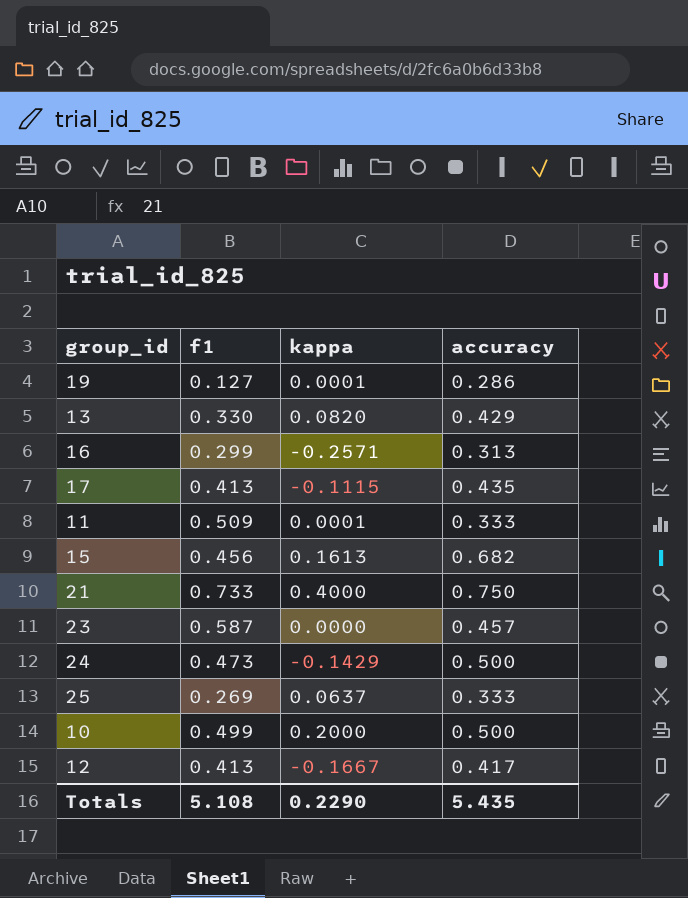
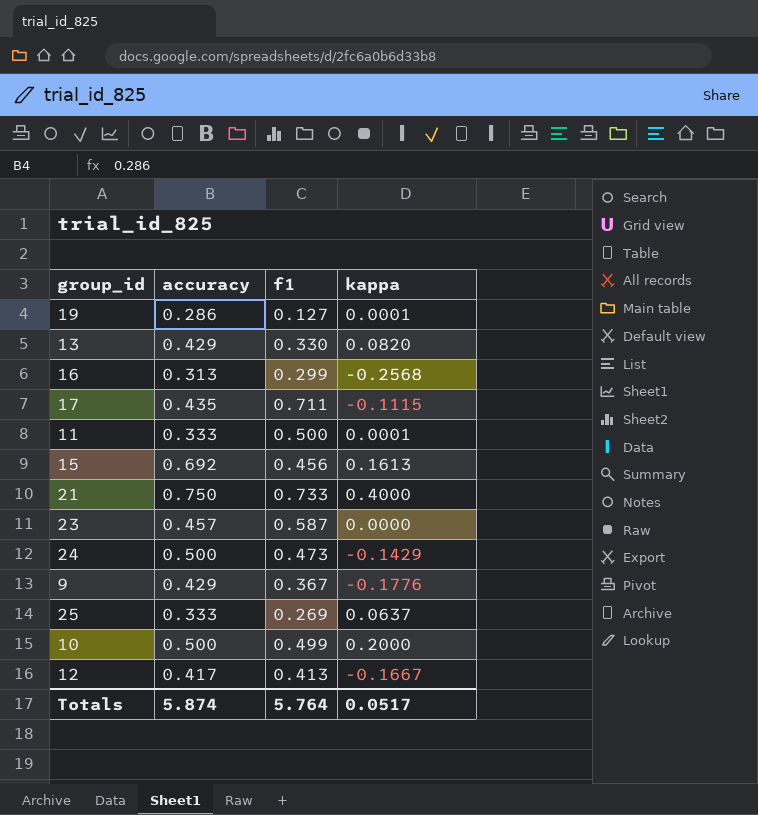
column accuracy | position: 4 -> 2
16 | kappa: -0.2571 -> -0.2568
17 | f1: 0.413 -> 0.711
11 | f1: 0.509 -> 0.500
15 | accuracy: 0.682 -> 0.692
row 9: none -> 0.429 | 0.367 | -0.1776
Totals | accuracy: 5.435 -> 5.874
Totals | f1: 5.108 -> 5.764
Totals | kappa: 0.2290 -> 0.0517

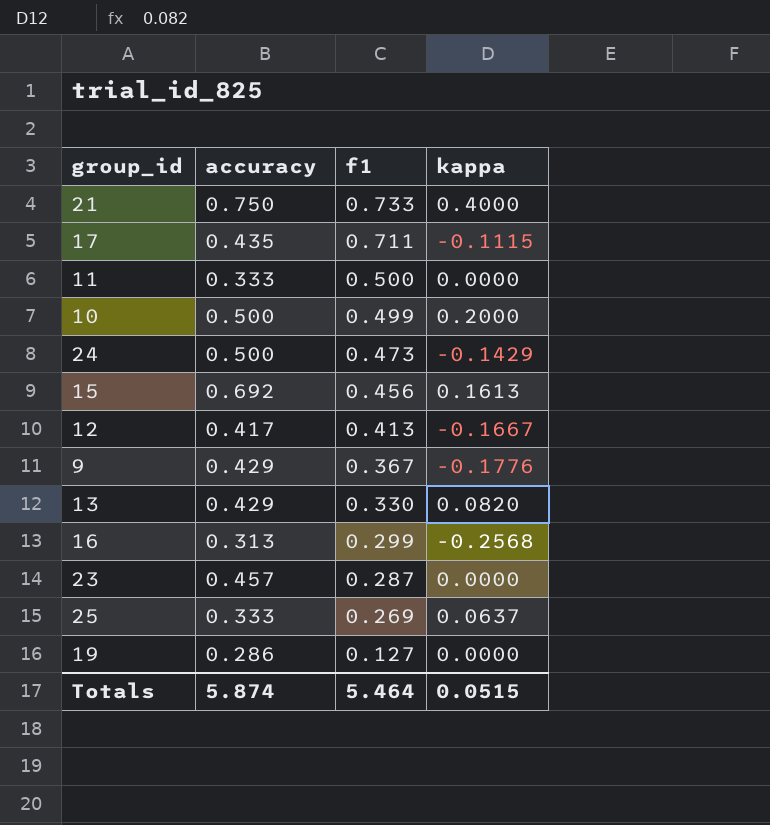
row order: none -> f1 descending
11 | kappa: 0.0001 -> 0.0000
23 | f1: 0.587 -> 0.287
19 | kappa: 0.0001 -> 0.0000
Totals | f1: 5.764 -> 5.464
Totals | kappa: 0.0517 -> 0.0515

